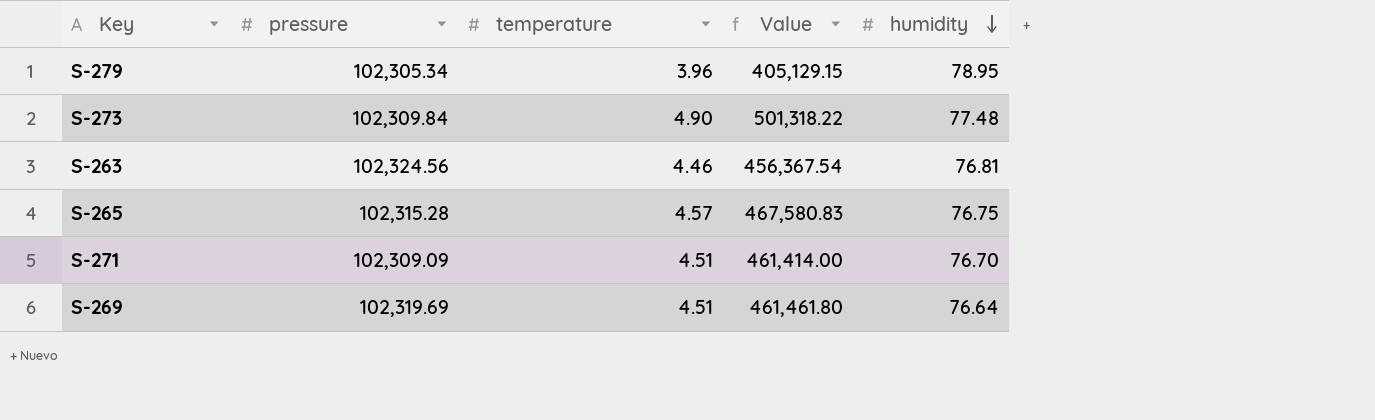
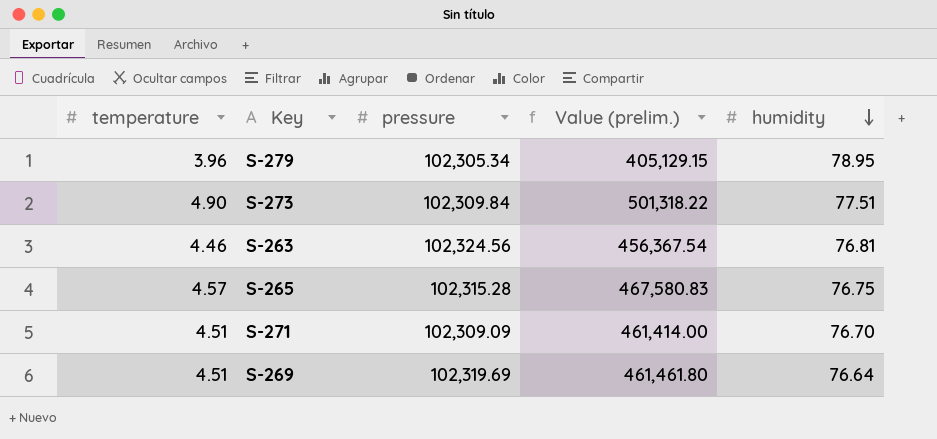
column temperature | position: 3 -> 1
column name: Value -> Value (prelim.)
S-273 | humidity: 77.48 -> 77.51

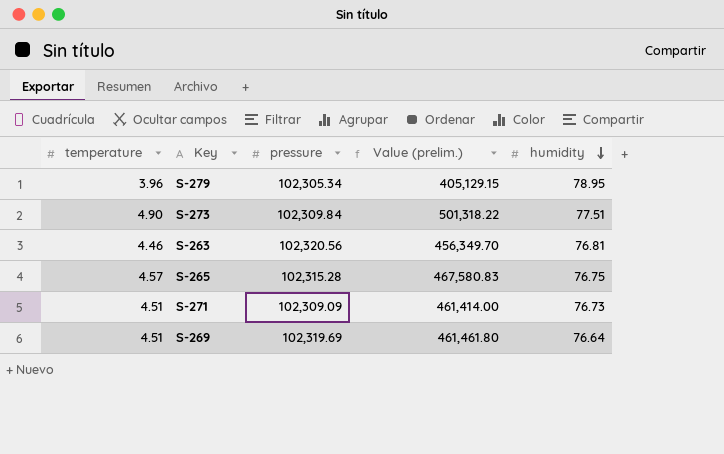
S-263 | pressure: 102,324.56 -> 102,320.56
S-263 | Value (prelim.): 456,367.54 -> 456,349.70
S-271 | humidity: 76.70 -> 76.73

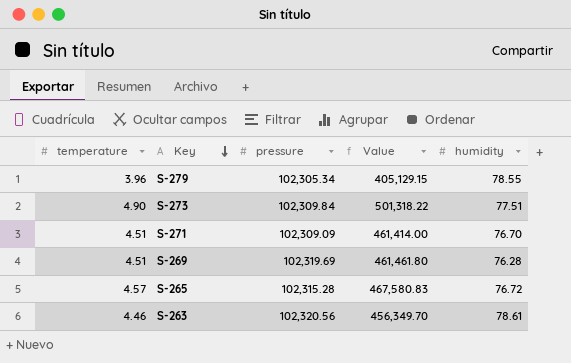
row order: humidity descending -> Key descending
column name: Value (prelim.) -> Value
S-279 | humidity: 78.95 -> 78.55
S-271 | humidity: 76.73 -> 76.70
S-269 | humidity: 76.64 -> 76.28
S-265 | humidity: 76.75 -> 76.72
S-263 | humidity: 76.81 -> 78.61

